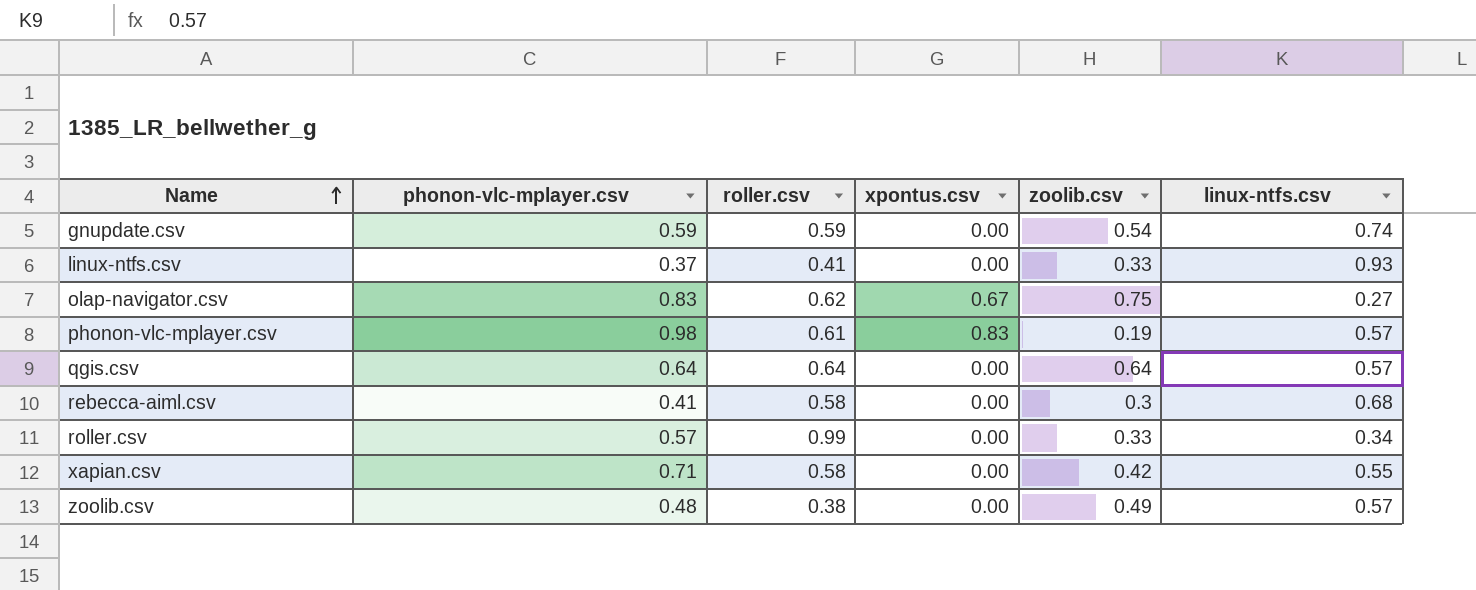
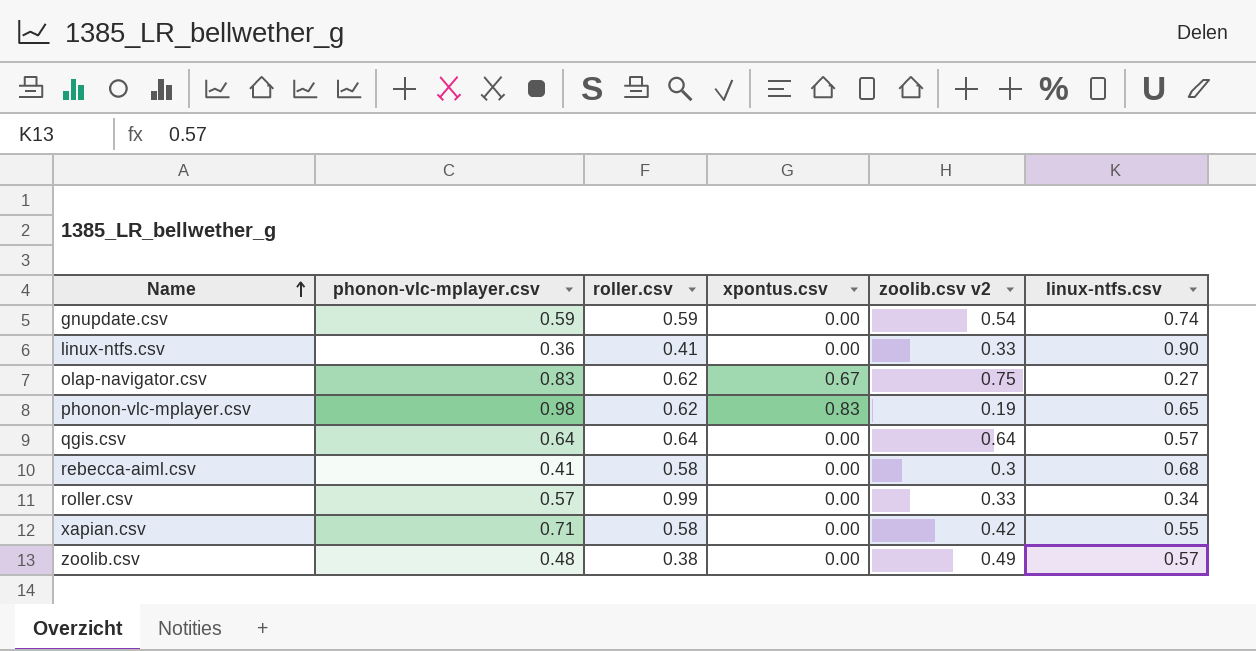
column name: zoolib.csv -> zoolib.csv v2
linux-ntfs.csv | phonon-vlc-mplayer.csv: 0.37 -> 0.36
linux-ntfs.csv | linux-ntfs.csv: 0.93 -> 0.90
phonon-vlc-mplayer.csv | roller.csv: 0.61 -> 0.62
phonon-vlc-mplayer.csv | linux-ntfs.csv: 0.57 -> 0.65

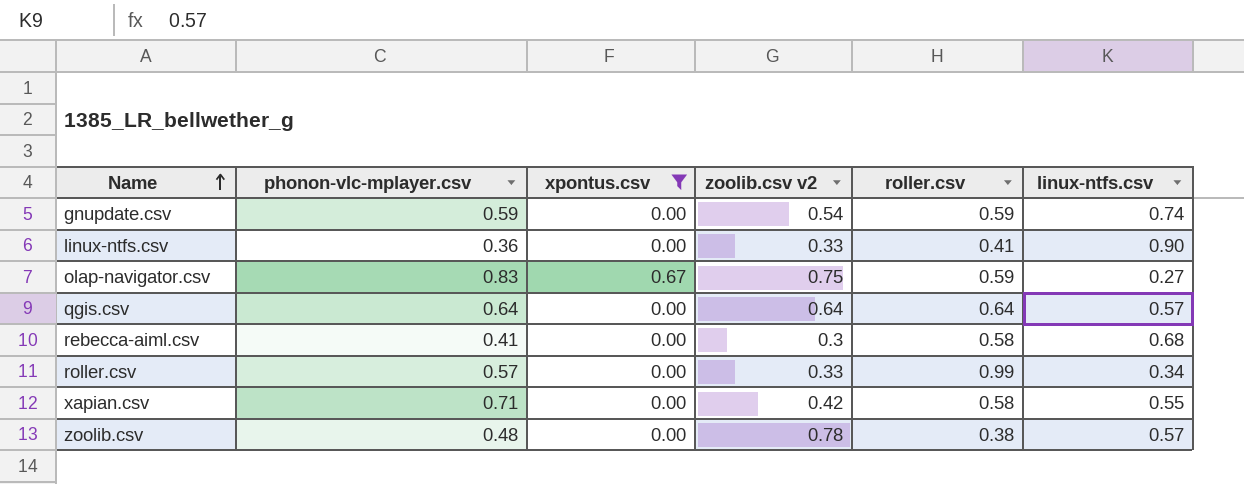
filter: none -> xpontus.csv != 0.83
column roller.csv | position: 3 -> 5
olap-navigator.csv | roller.csv: 0.62 -> 0.59
zoolib.csv | zoolib.csv v2: 0.49 -> 0.78

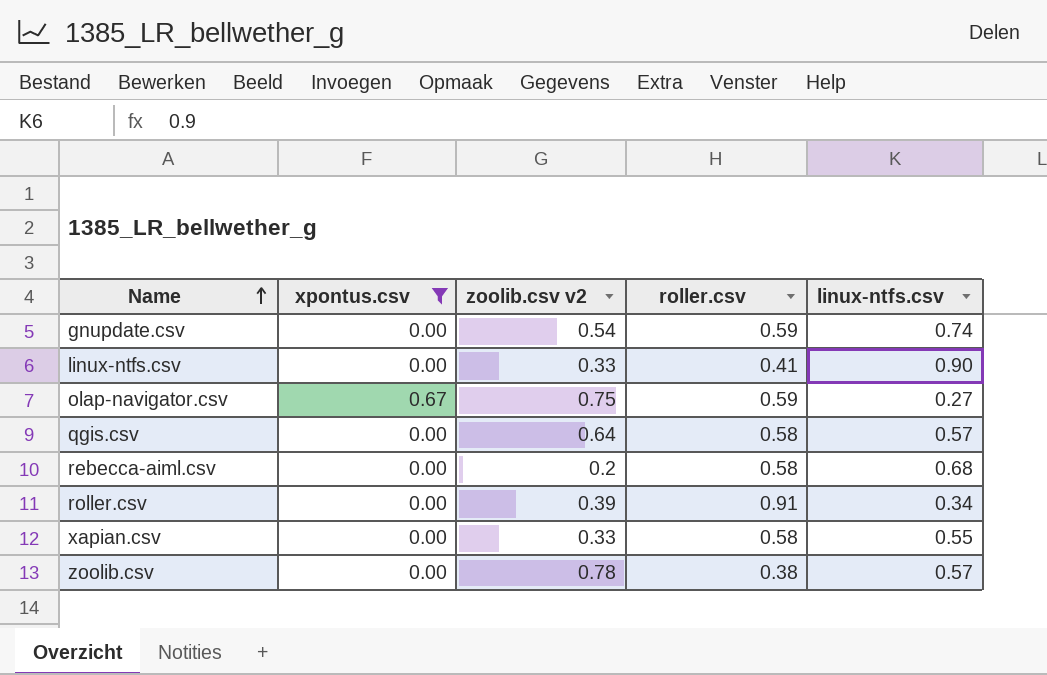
column phonon-vlc-mplayer.csv | position: 2 -> none
qgis.csv | roller.csv: 0.64 -> 0.58
rebecca-aiml.csv | zoolib.csv v2: 0.3 -> 0.2
roller.csv | zoolib.csv v2: 0.33 -> 0.39
roller.csv | roller.csv: 0.99 -> 0.91
xapian.csv | zoolib.csv v2: 0.42 -> 0.33

